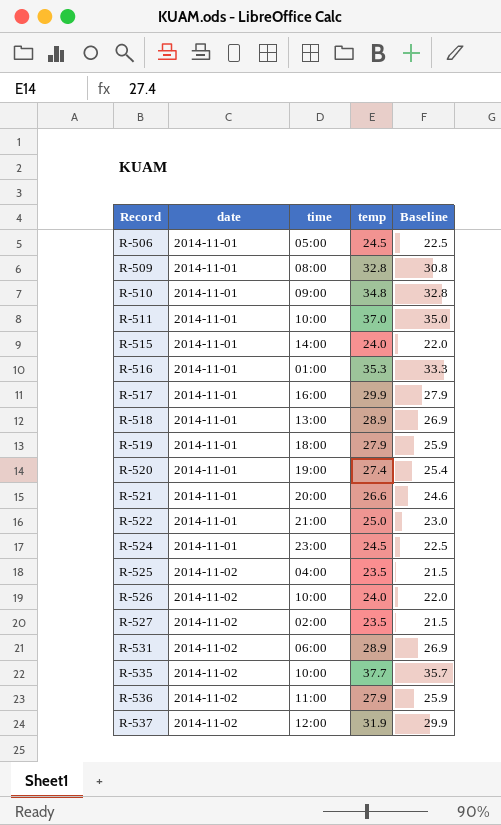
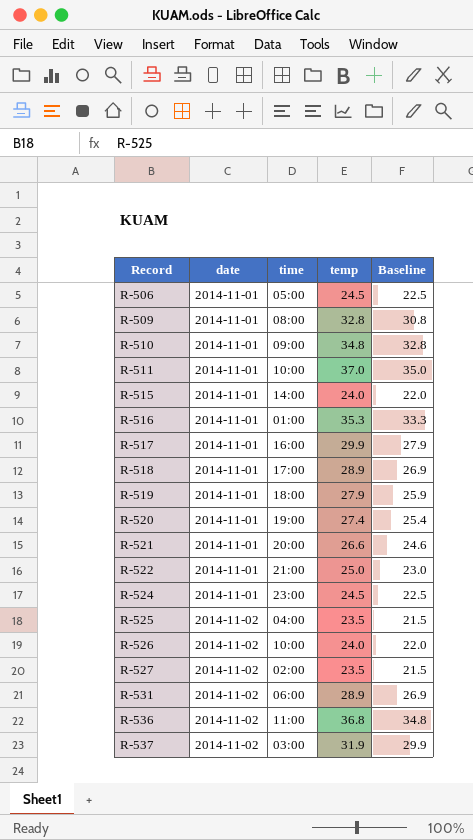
row R-535: 2014-11-02 | 10:00 | 37.7 | 35.7 -> none
R-518 | time: 13:00 -> 17:00
R-536 | temp: 27.9 -> 36.8
R-536 | Baseline: 25.9 -> 34.8
R-537 | time: 12:00 -> 03:00

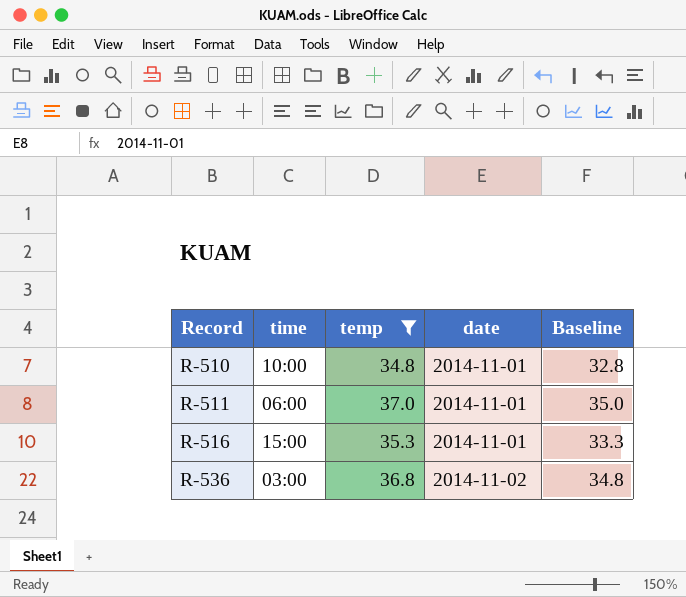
filter: none -> temp >= 34.8
column date | position: 2 -> 4
R-510 | time: 09:00 -> 10:00
R-511 | time: 10:00 -> 06:00
R-516 | time: 01:00 -> 15:00
R-536 | time: 11:00 -> 03:00

